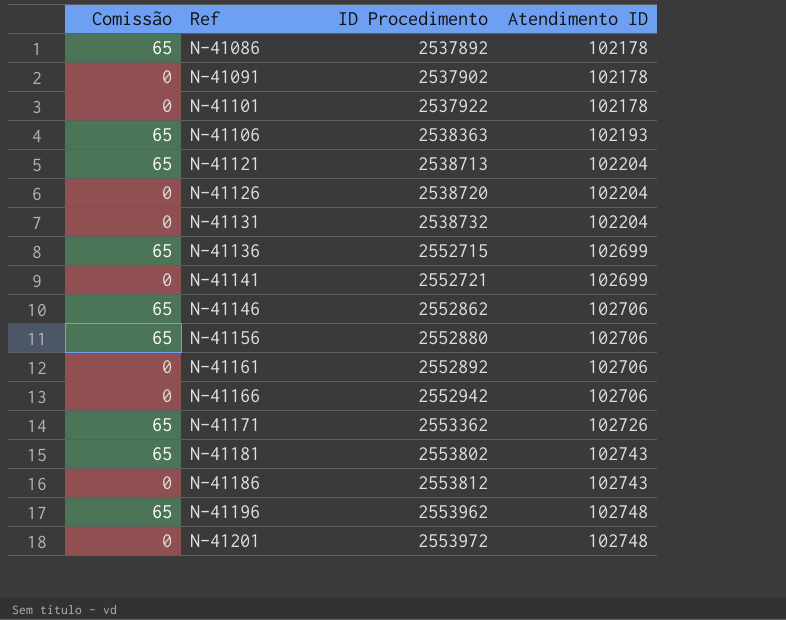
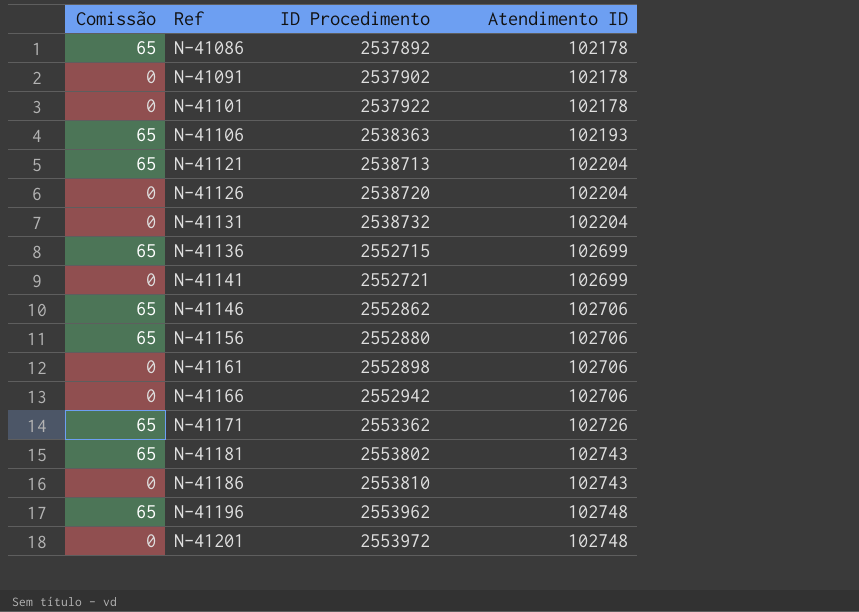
N-41161 | ID Procedimento: 2552892 -> 2552898
N-41186 | ID Procedimento: 2553812 -> 2553810

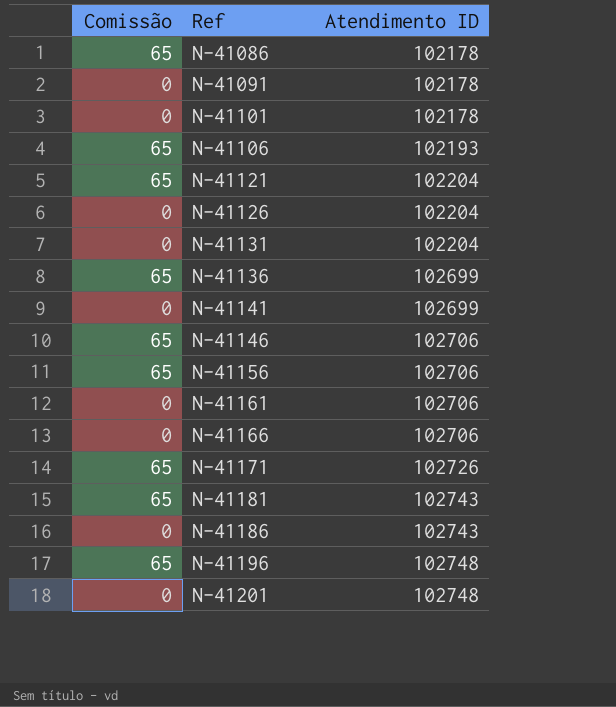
column ID Procedimento | position: 3 -> none

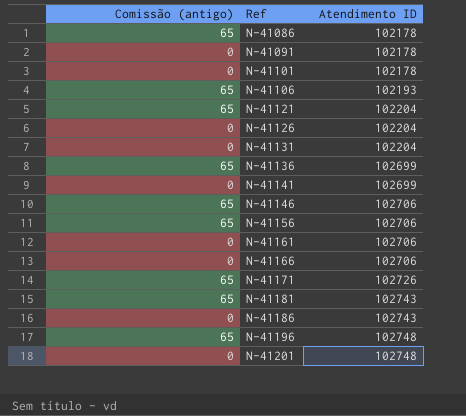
column name: Comissão -> Comissão (antigo)

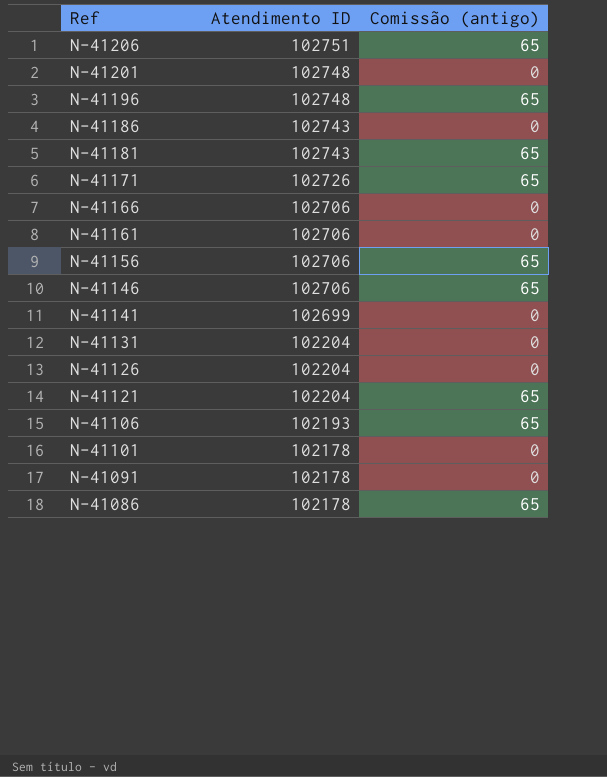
row order: Ref ascending -> Ref descending
column Comissão (antigo) | position: 1 -> 3
row N-41136: 65 | 102699 -> none
row N-41206: none -> 102751 | 65

